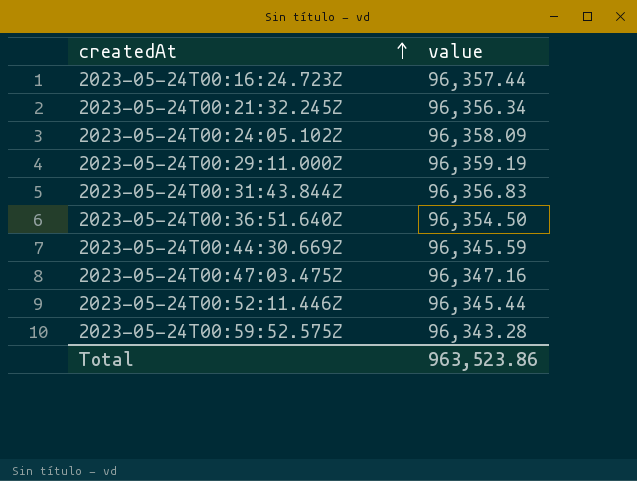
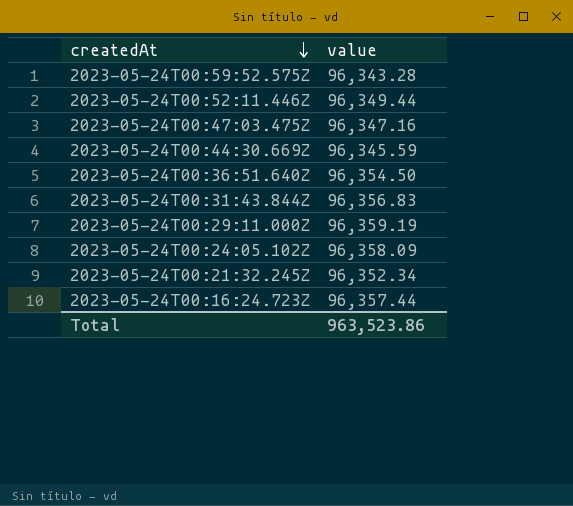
row order: createdAt ascending -> createdAt descending
2023-05-24T00:52:11.446Z | value: 96,345.44 -> 96,349.44
2023-05-24T00:21:32.245Z | value: 96,356.34 -> 96,352.34

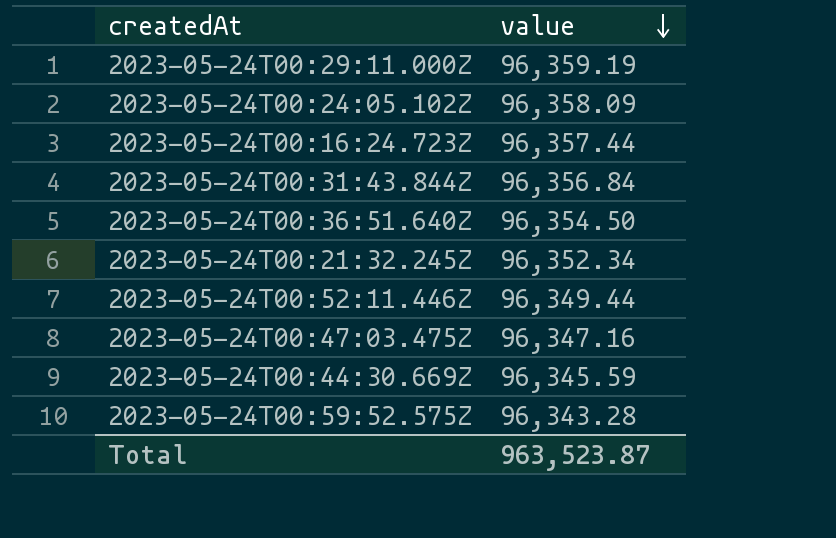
row order: createdAt descending -> value descending
2023-05-24T00:31:43.844Z | value: 96,356.83 -> 96,356.84
Total | value: 963,523.86 -> 963,523.87

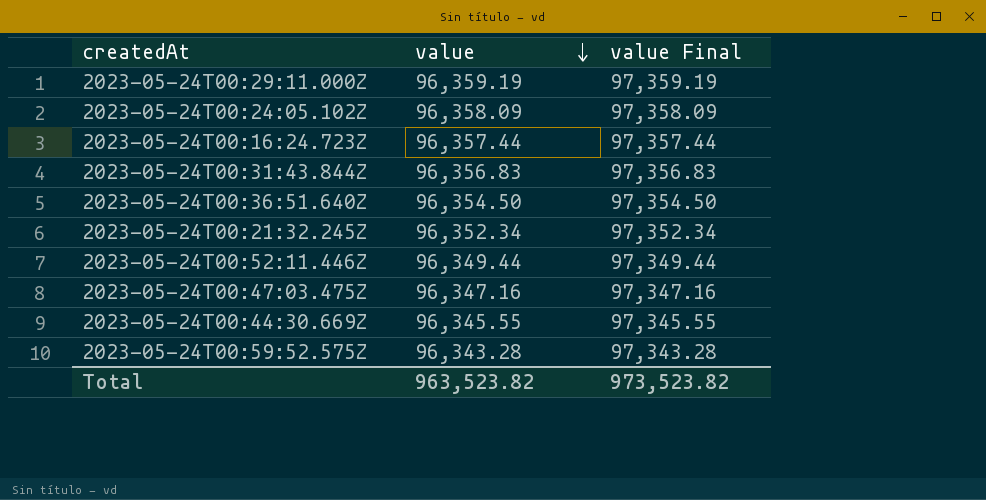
column value Final | formula: none -> [value] + 1000
2023-05-24T00:31:43.844Z | value: 96,356.84 -> 96,356.83
2023-05-24T00:44:30.669Z | value: 96,345.59 -> 96,345.55
Total | value: 963,523.87 -> 963,523.82

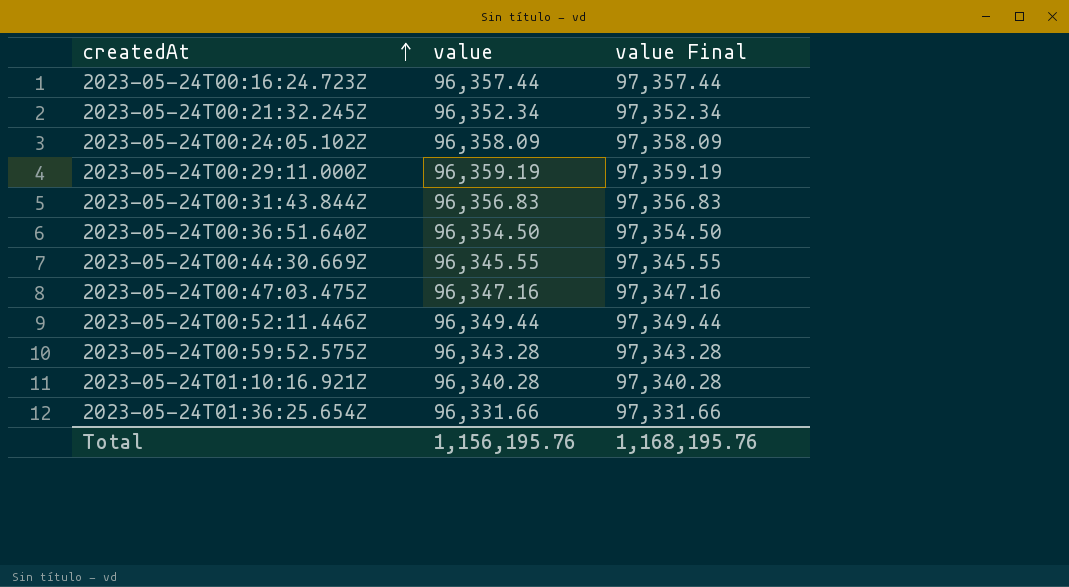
row order: value descending -> createdAt ascending
row 2023-05-24T01:10:16.921Z: none -> 96,340.28 | 97,340.28
row 2023-05-24T01:36:25.654Z: none -> 96,331.66 | 97,331.66
Total | value: 963,523.82 -> 1,156,195.76
Total | value Final: 973,523.82 -> 1,168,195.76

